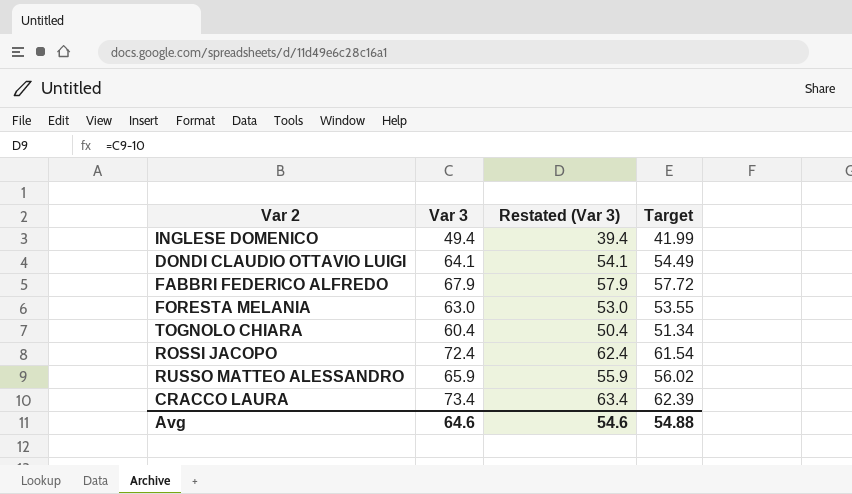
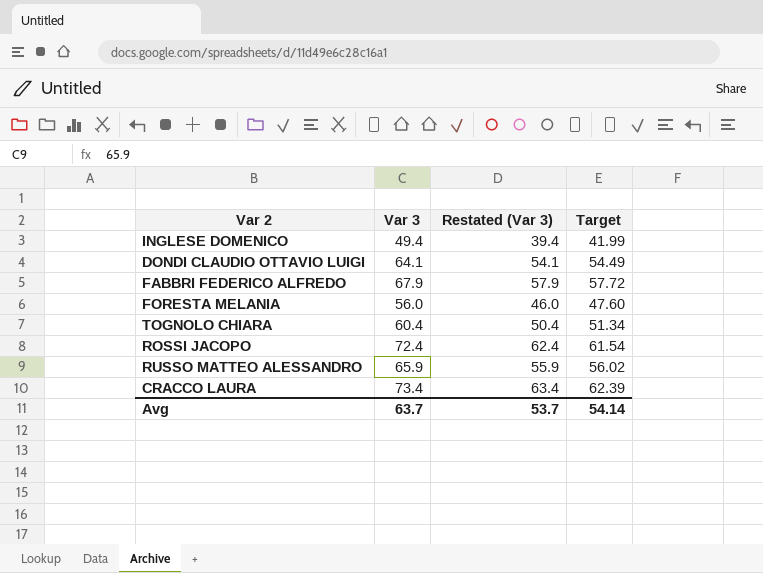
FORESTA MELANIA | Var 3: 63.0 -> 56.0
FORESTA MELANIA | Restated (Var 3): 53.0 -> 46.0
FORESTA MELANIA | Target: 53.55 -> 47.60
Avg | Var 3: 64.6 -> 63.7
Avg | Restated (Var 3): 54.6 -> 53.7
Avg | Target: 54.88 -> 54.14

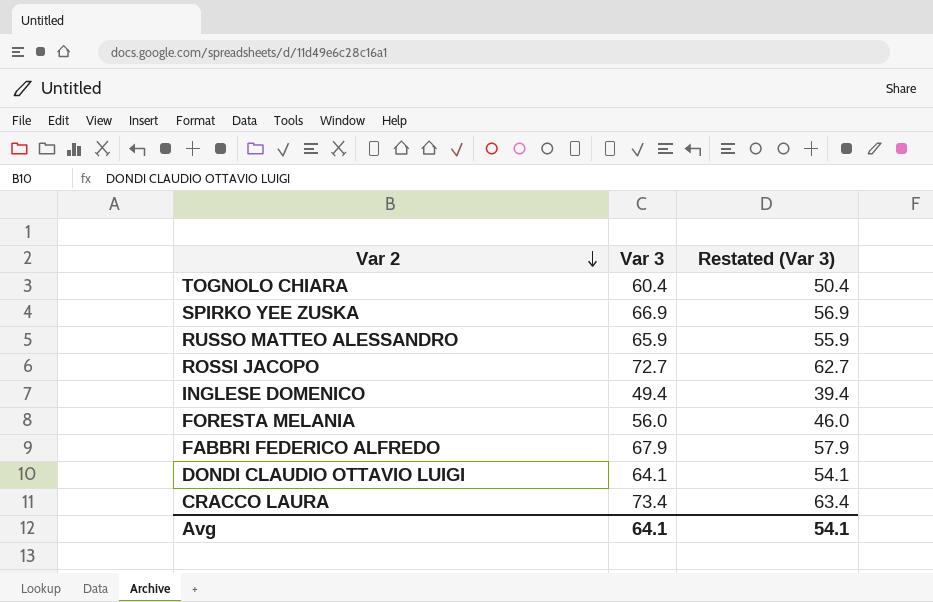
row order: none -> Var 2 descending
column Target | formula: [Var 3] * 0.85 -> none
row SPIRKO YEE ZUSKA: none -> 66.9 | 56.9
ROSSI JACOPO | Var 3: 72.4 -> 72.7
ROSSI JACOPO | Restated (Var 3): 62.4 -> 62.7
Avg | Var 3: 63.7 -> 64.1
Avg | Restated (Var 3): 53.7 -> 54.1

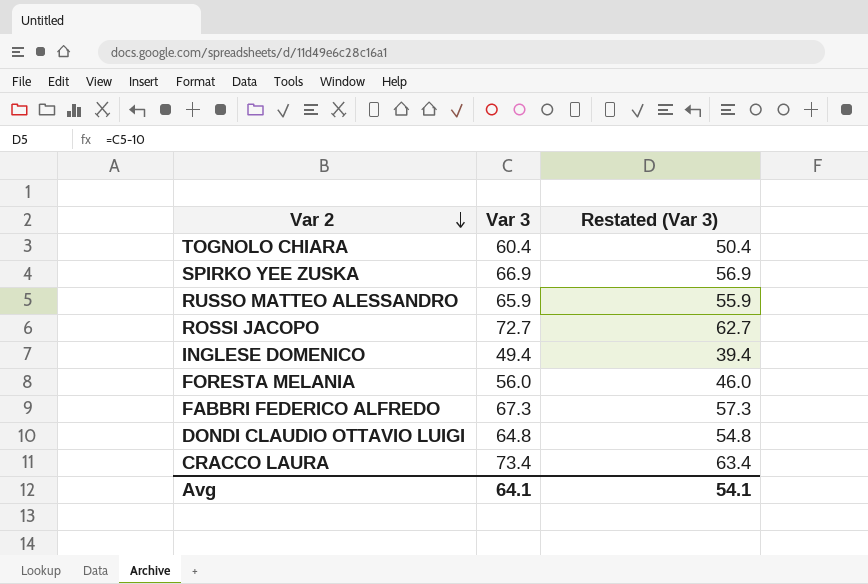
FABBRI FEDERICO ALFREDO | Var 3: 67.9 -> 67.3
FABBRI FEDERICO ALFREDO | Restated (Var 3): 57.9 -> 57.3
DONDI CLAUDIO OTTAVIO LUIGI | Var 3: 64.1 -> 64.8
DONDI CLAUDIO OTTAVIO LUIGI | Restated (Var 3): 54.1 -> 54.8

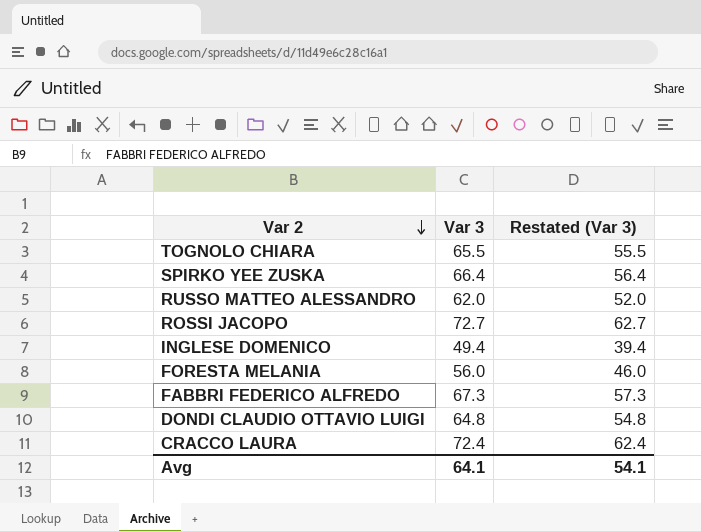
TOGNOLO CHIARA | Var 3: 60.4 -> 65.5
TOGNOLO CHIARA | Restated (Var 3): 50.4 -> 55.5
SPIRKO YEE ZUSKA | Var 3: 66.9 -> 66.4
SPIRKO YEE ZUSKA | Restated (Var 3): 56.9 -> 56.4
RUSSO MATTEO ALESSANDRO | Var 3: 65.9 -> 62.0
RUSSO MATTEO ALESSANDRO | Restated (Var 3): 55.9 -> 52.0
CRACCO LAURA | Var 3: 73.4 -> 72.4
CRACCO LAURA | Restated (Var 3): 63.4 -> 62.4

